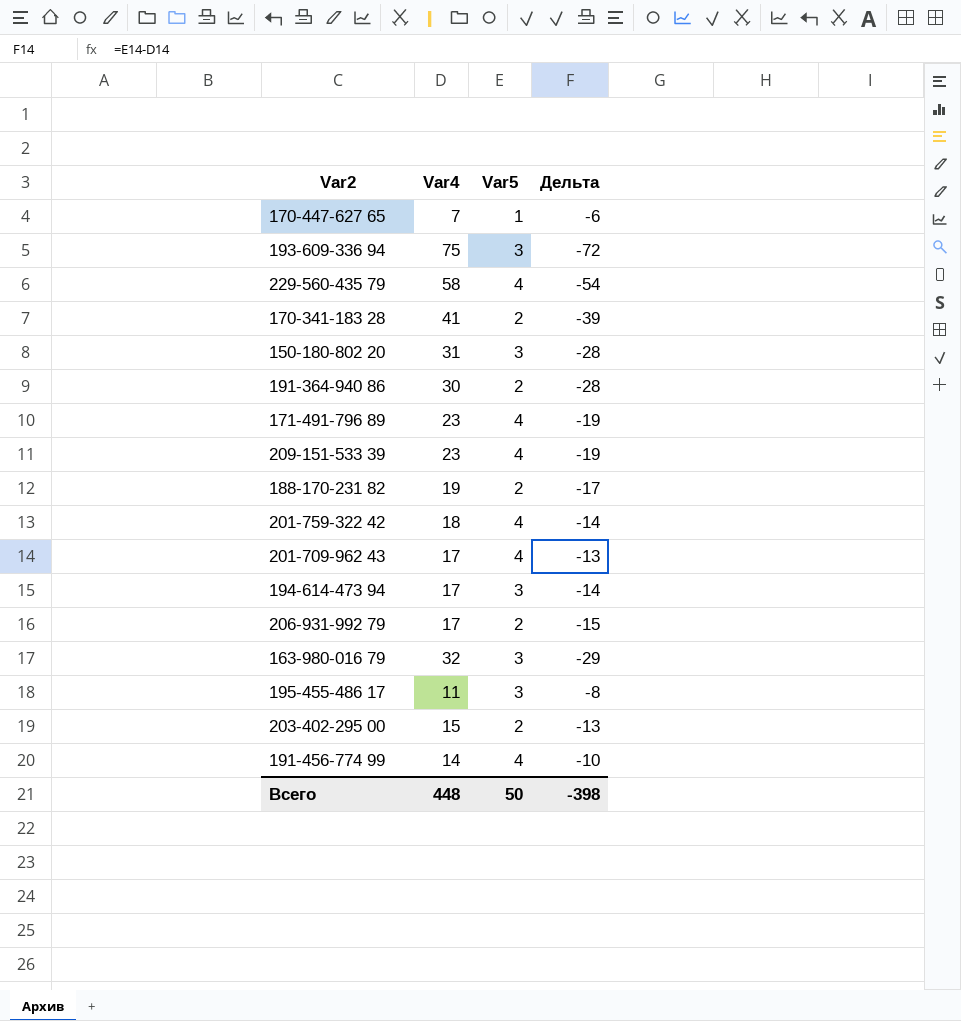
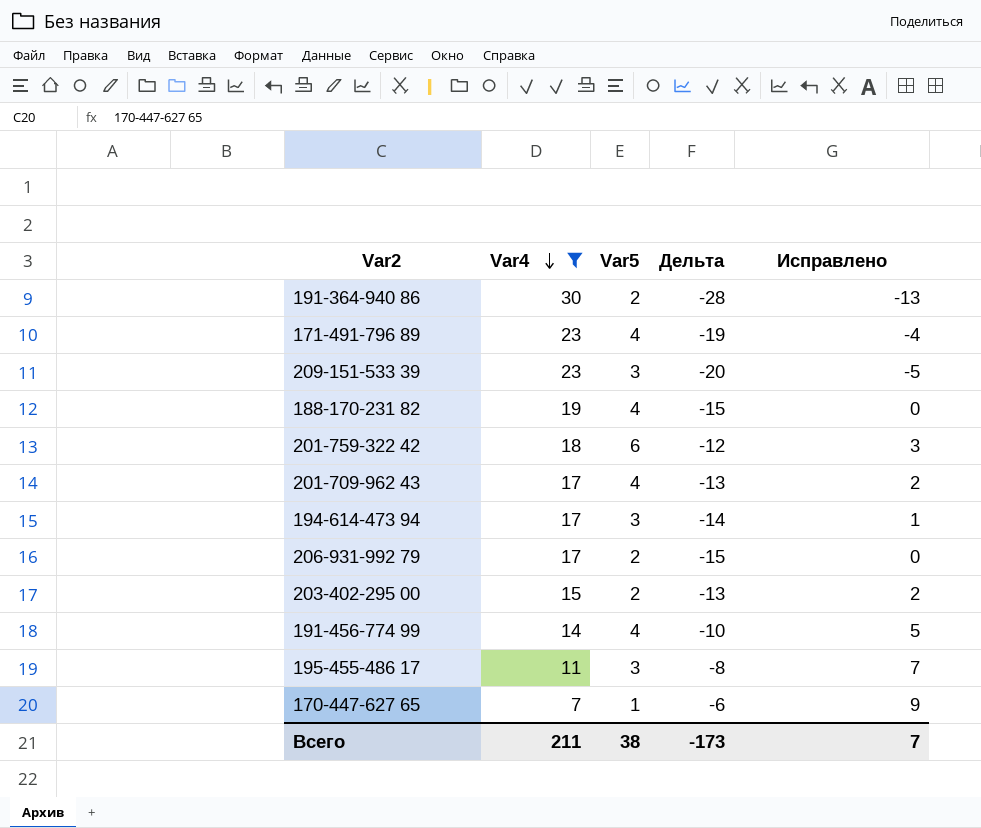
filter: none -> Var4 <= 30
row order: none -> Var4 descending
column Исправлено | formula: none -> [Дельта] + 15
209-151-533 39 | Var5: 4 -> 3
209-151-533 39 | Дельта: -19 -> -20
188-170-231 82 | Var5: 2 -> 4
188-170-231 82 | Дельта: -17 -> -15
201-759-322 42 | Var5: 4 -> 6
201-759-322 42 | Дельта: -14 -> -12
Всего | Var4: 448 -> 211
Всего | Var5: 50 -> 38
Всего | Дельта: -398 -> -173

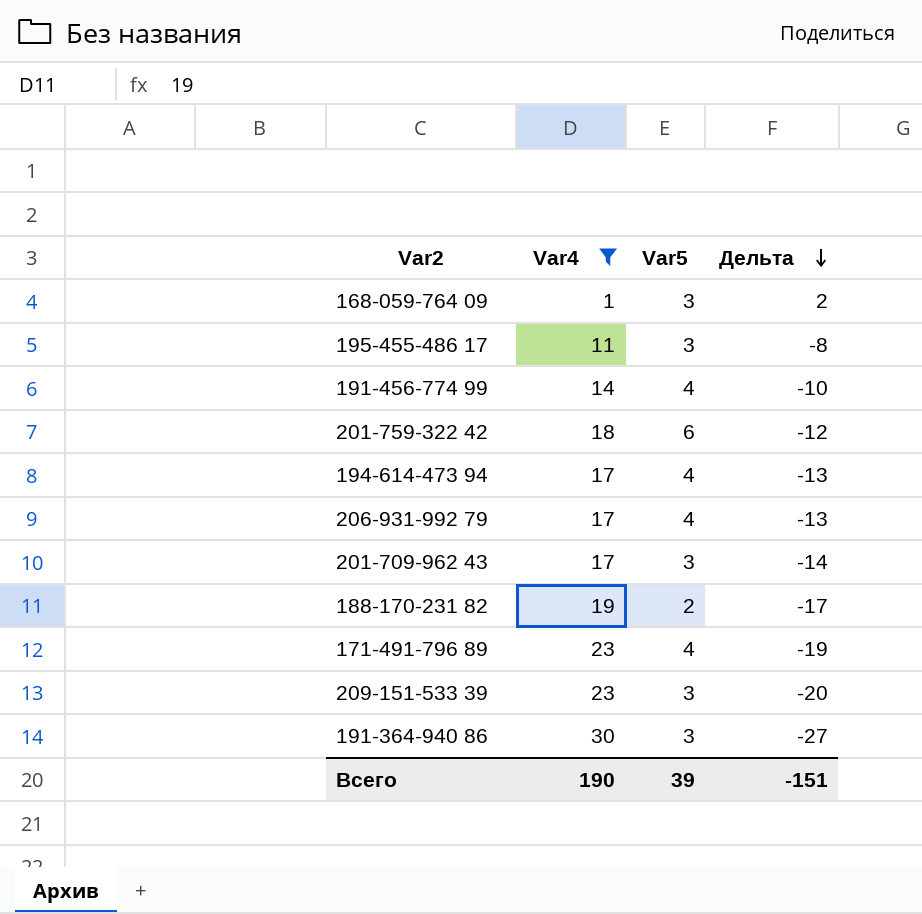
row order: Var4 descending -> Дельта descending
column Исправлено | formula: [Дельта] + 15 -> none
row 203-402-295 00: 15 | 2 | -13 | 2 -> none
row 170-447-627 65: 7 | 1 | -6 | 9 -> none
row 168-059-764 09: none -> 1 | 3 | 2
194-614-473 94 | Var5: 3 -> 4
194-614-473 94 | Дельта: -14 -> -13
206-931-992 79 | Var5: 2 -> 4
206-931-992 79 | Дельта: -15 -> -13
201-709-962 43 | Var5: 4 -> 3
201-709-962 43 | Дельта: -13 -> -14
188-170-231 82 | Var5: 4 -> 2
188-170-231 82 | Дельта: -15 -> -17
191-364-940 86 | Var5: 2 -> 3
191-364-940 86 | Дельта: -28 -> -27
Всего | Var4: 211 -> 190
Всего | Var5: 38 -> 39
Всего | Дельта: -173 -> -151

